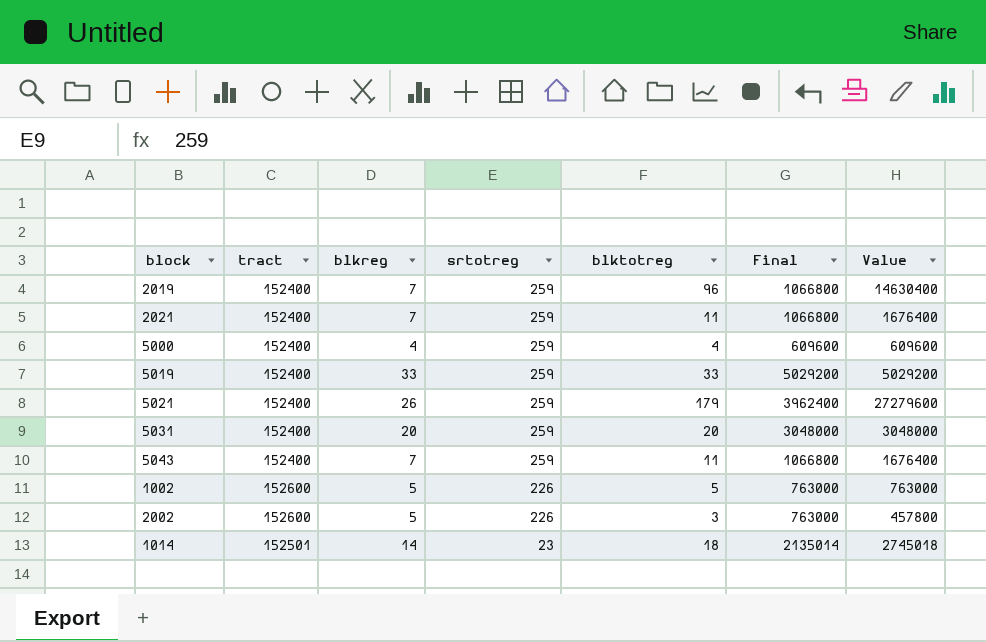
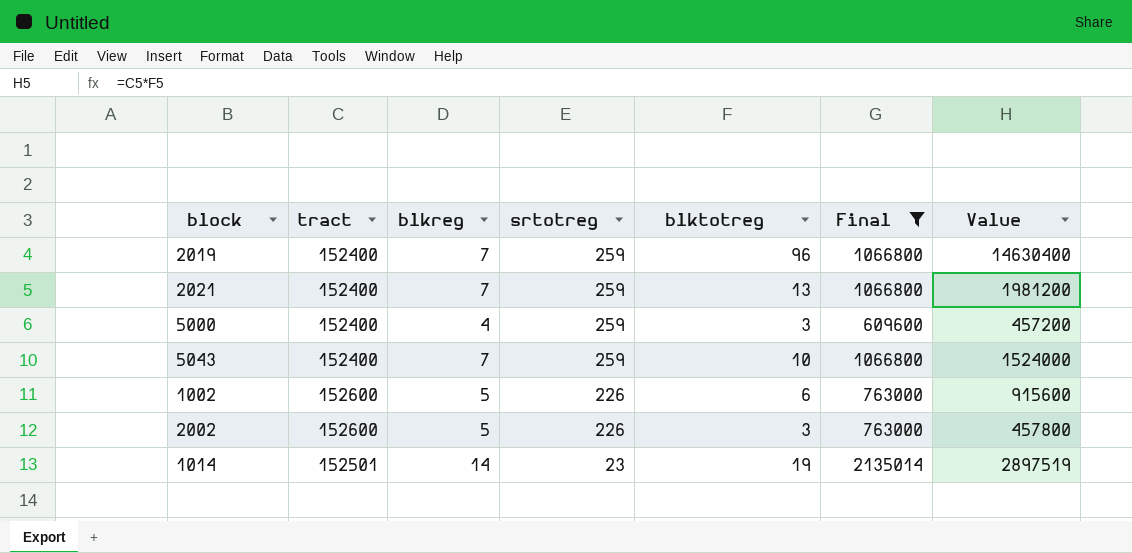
filter: none -> Final <= 2135014
2021 | blktotreg: 11 -> 13
2021 | Value: 1676400 -> 1981200
5000 | blktotreg: 4 -> 3
5000 | Value: 609600 -> 457200
5043 | blktotreg: 11 -> 10
5043 | Value: 1676400 -> 1524000
1002 | blktotreg: 5 -> 6
1002 | Value: 763000 -> 915600
1014 | blktotreg: 18 -> 19
1014 | Value: 2745018 -> 2897519

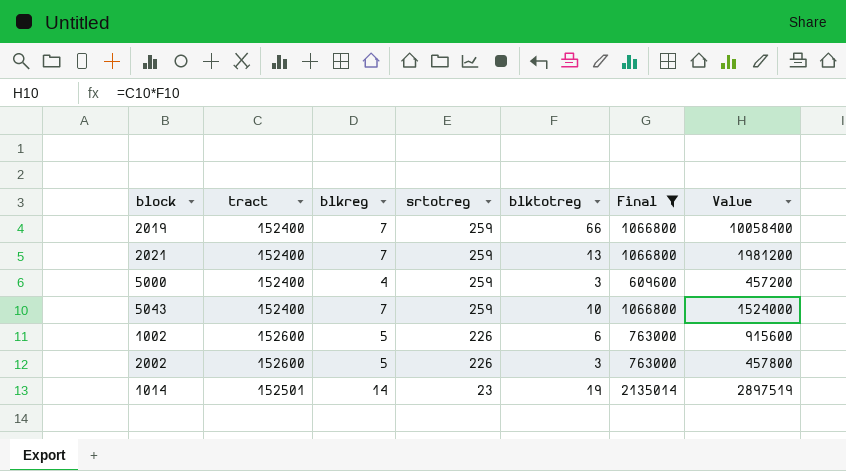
2019 | blktotreg: 96 -> 66
2019 | Value: 14630400 -> 10058400

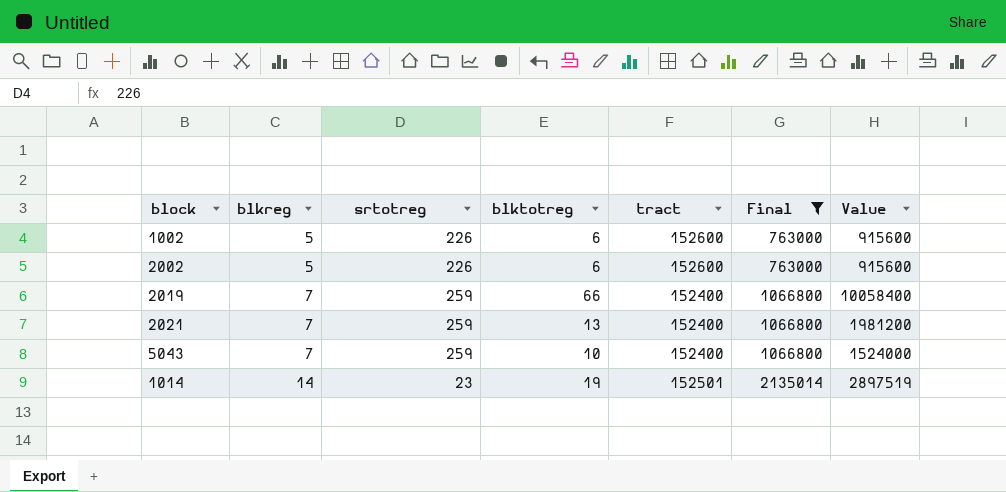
row order: srtotreg descending -> blkreg ascending
column tract | position: 2 -> 5
row 5000: 152400 | 4 | 259 | 3 | 609600 | 457200 -> none
2002 | blktotreg: 3 -> 6
2002 | Value: 457800 -> 915600

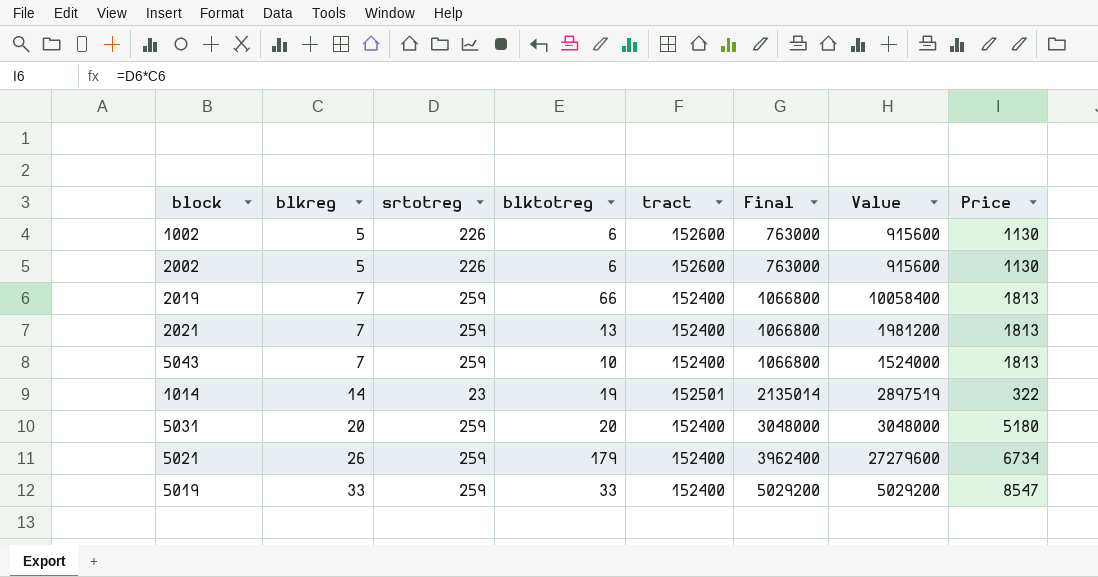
filter: Final <= 2135014 -> none
column Price | formula: none -> [blkreg] * [srtotreg]

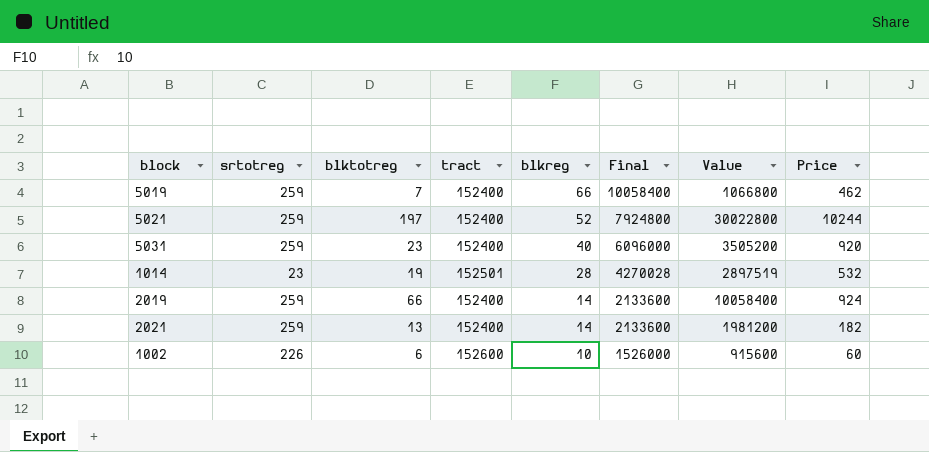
row order: blkreg ascending -> blkreg descending
column blkreg | position: 2 -> 5
column Price | formula: [blkreg] * [srtotreg] -> [blktotreg] * [blkreg]
row 2002: 5 | 226 | 6 | 152600 | 763000 | 915600 | 1130 -> none
row 5043: 7 | 259 | 10 | 152400 | 1066800 | 1524000 | 1813 -> none
5019 | blktotreg: 33 -> 7
5019 | blkreg: 33 -> 66
5019 | Final: 5029200 -> 10058400
5019 | Value: 5029200 -> 1066800
5021 | blktotreg: 179 -> 197
5021 | blkreg: 26 -> 52
5021 | Final: 3962400 -> 7924800
5021 | Value: 27279600 -> 30022800
5031 | blktotreg: 20 -> 23
5031 | blkreg: 20 -> 40
5031 | Final: 3048000 -> 6096000
5031 | Value: 3048000 -> 3505200
1014 | blkreg: 14 -> 28
1014 | Final: 2135014 -> 4270028
2019 | blkreg: 7 -> 14
2019 | Final: 1066800 -> 2133600
2021 | blkreg: 7 -> 14
2021 | Final: 1066800 -> 2133600
1002 | blkreg: 5 -> 10
1002 | Final: 763000 -> 1526000

